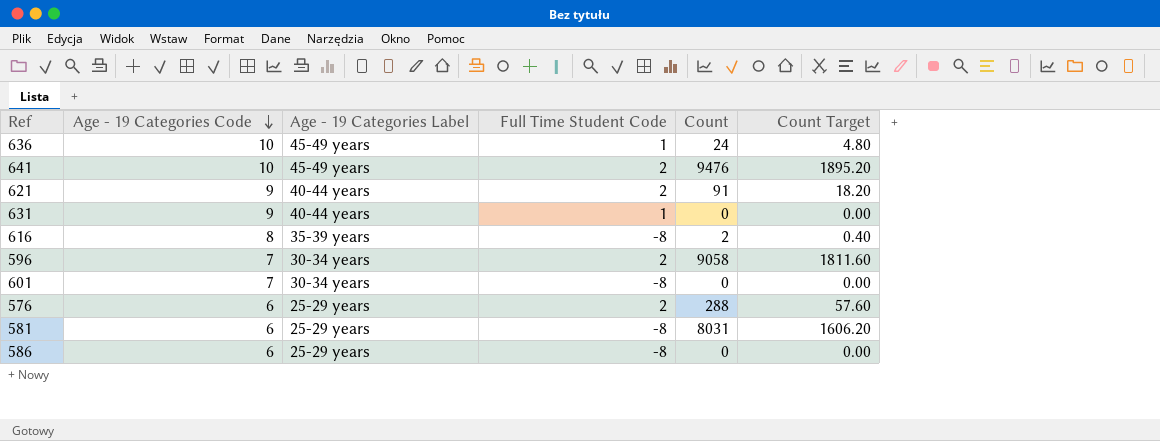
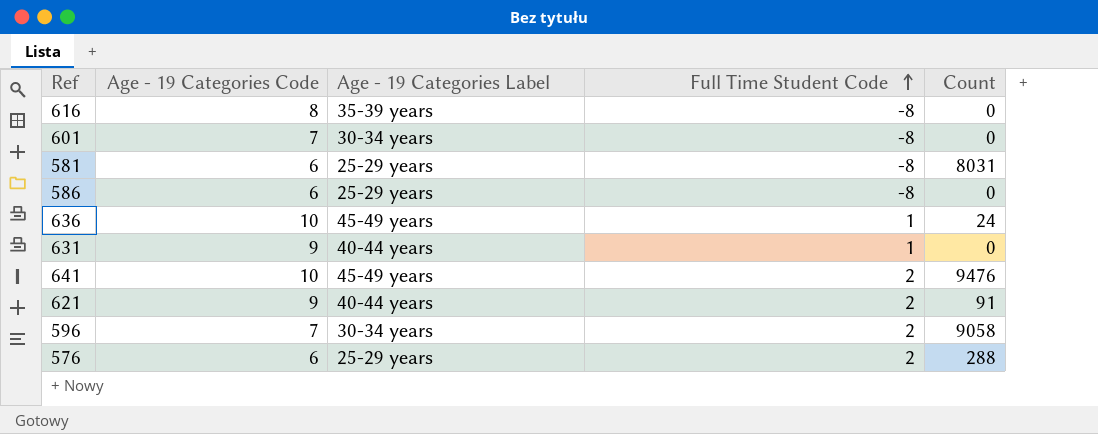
row order: Age - 19 Categories Code descending -> Full Time Student Code ascending
column Count Target | formula: [Count] * 0.2 -> none
616 | Count: 2 -> 0

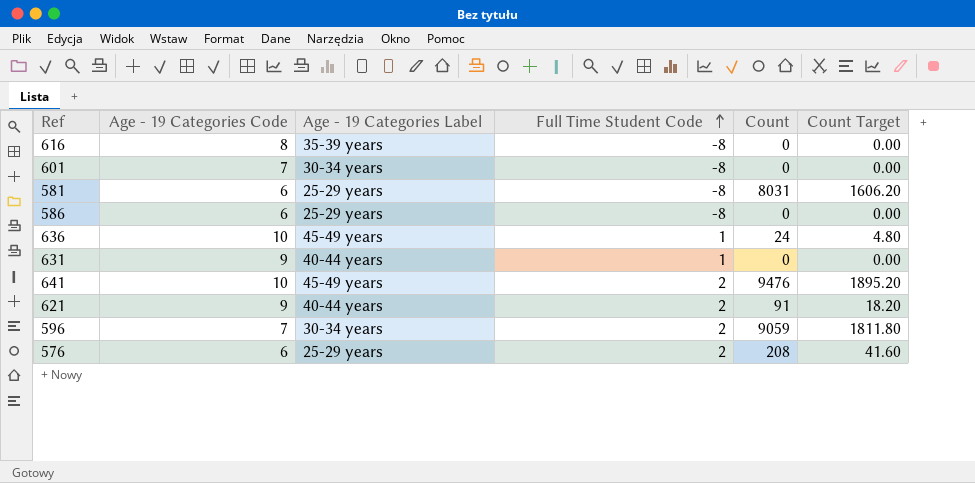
column Count Target | formula: none -> [Count] * 0.2
596 | Count: 9058 -> 9059
576 | Count: 288 -> 208

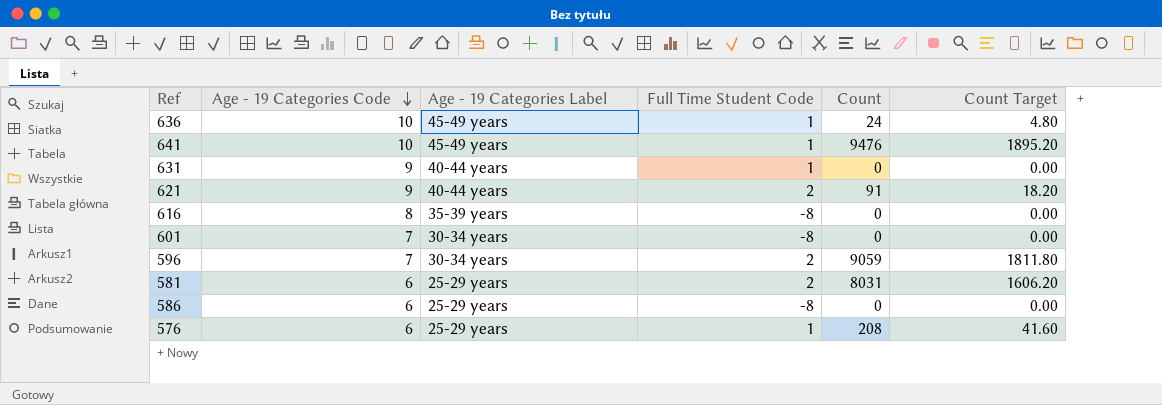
row order: Full Time Student Code ascending -> Age - 19 Categories Code descending
641 | Full Time Student Code: 2 -> 1
581 | Full Time Student Code: -8 -> 2
576 | Full Time Student Code: 2 -> 1

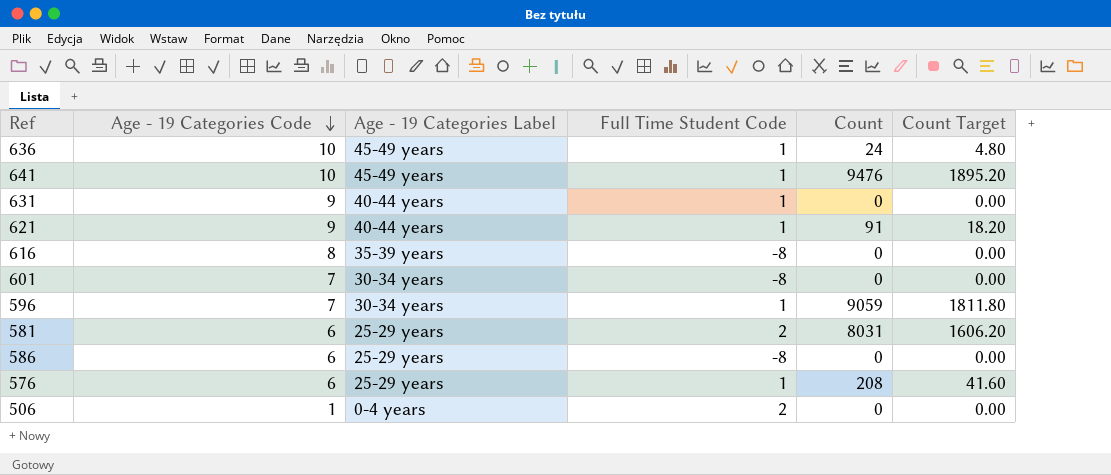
621 | Full Time Student Code: 2 -> 1
596 | Full Time Student Code: 2 -> 1
row 506: none -> 1 | 0-4 years | 2 | 0 | 0.00

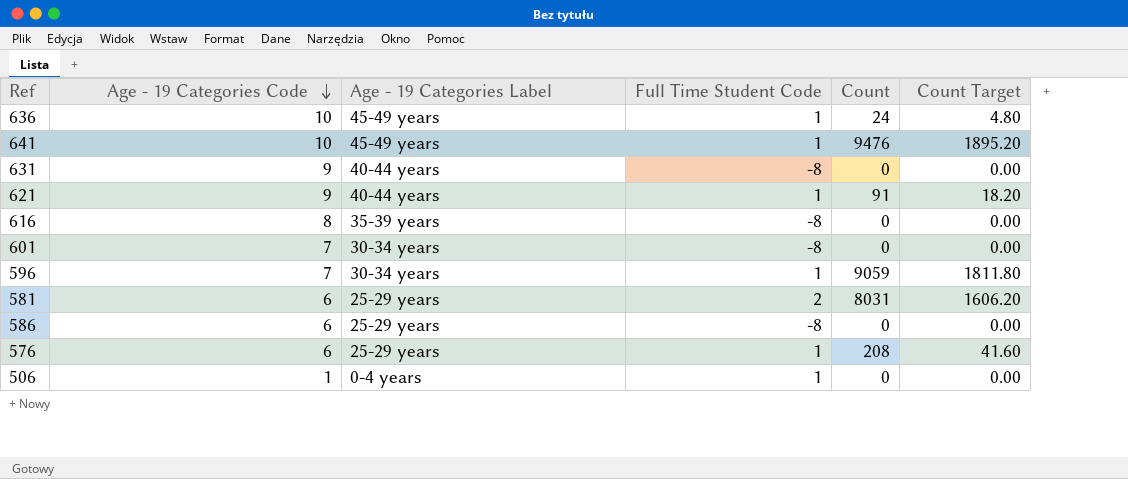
631 | Full Time Student Code: 1 -> -8
506 | Full Time Student Code: 2 -> 1

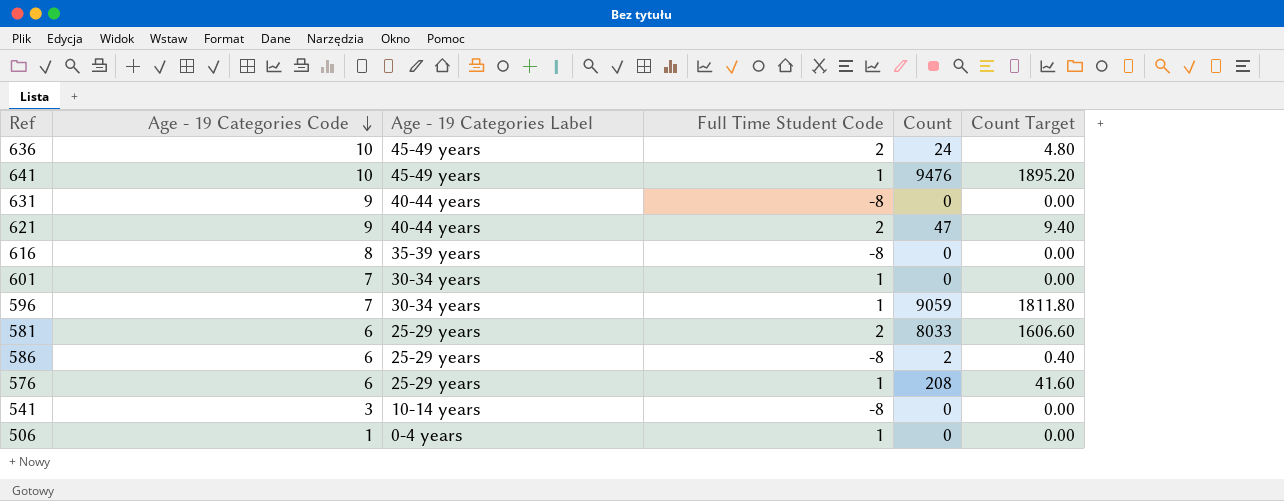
636 | Full Time Student Code: 1 -> 2
621 | Full Time Student Code: 1 -> 2
621 | Count: 91 -> 47
621 | Count Target: 18.20 -> 9.40
601 | Full Time Student Code: -8 -> 1
581 | Count: 8031 -> 8033
581 | Count Target: 1606.20 -> 1606.60
586 | Count: 0 -> 2
586 | Count Target: 0.00 -> 0.40
row 541: none -> 3 | 10-14 years | -8 | 0 | 0.00

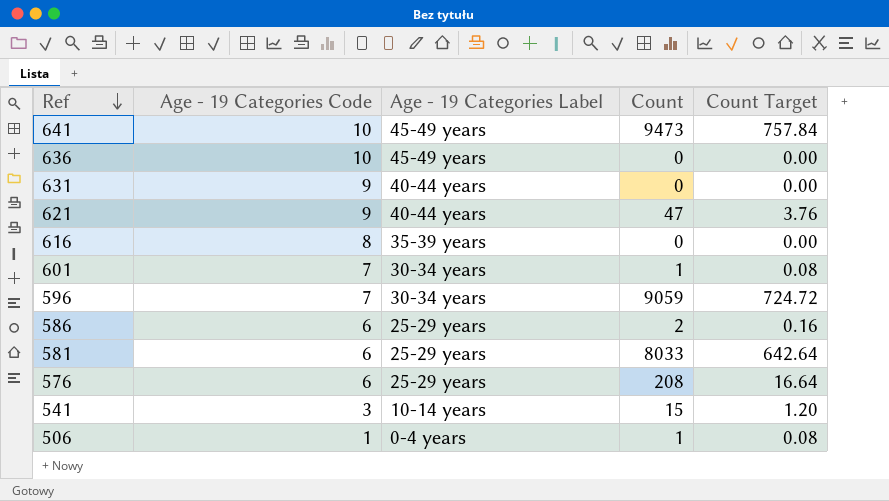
row order: Age - 19 Categories Code descending -> Ref descending
column Full Time Student Code | position: 4 -> none
column Count Target | formula: [Count] * 0.2 -> [Count] * 0.08
641 | Count: 9476 -> 9473
636 | Count: 24 -> 0
601 | Count: 0 -> 1
541 | Count: 0 -> 15
506 | Count: 0 -> 1

